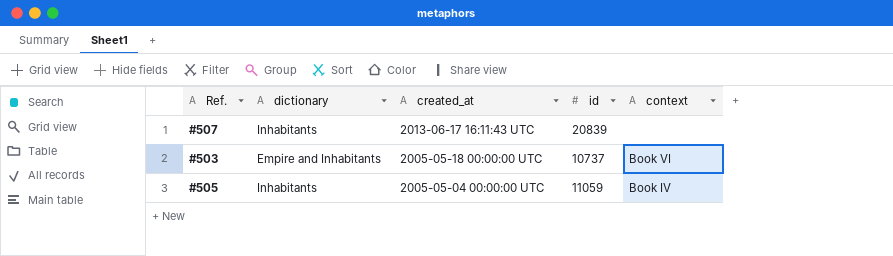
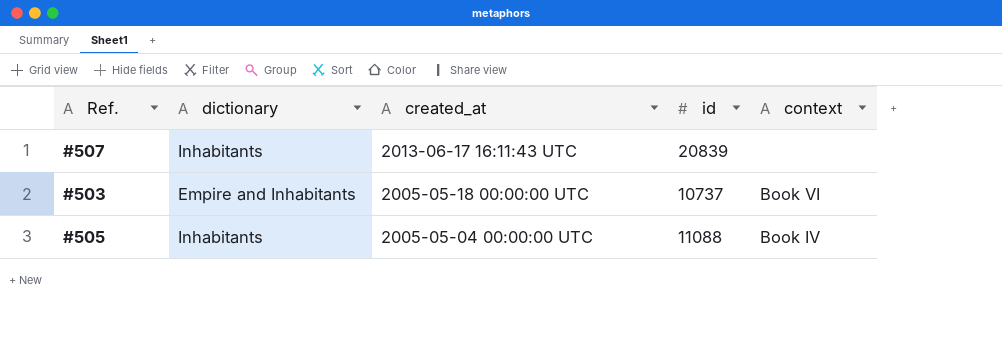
#505 | id: 11059 -> 11088

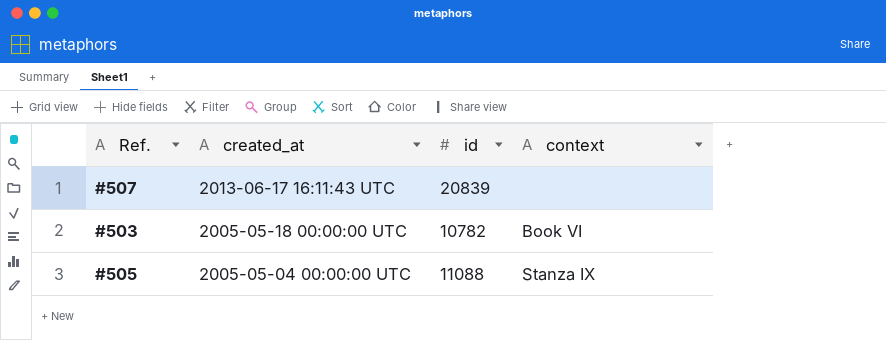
column dictionary | position: 2 -> none
#503 | id: 10737 -> 10782
#505 | context: Book IV -> Stanza IX

